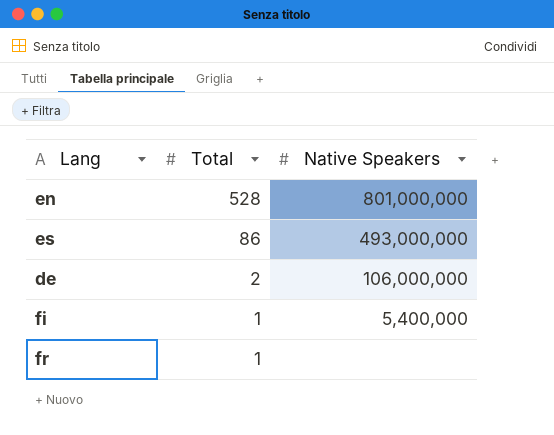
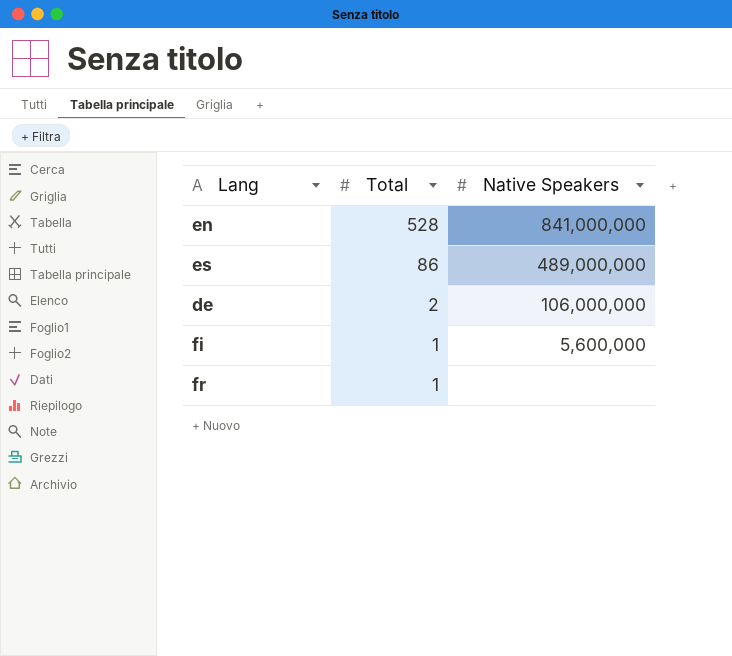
en | Native Speakers: 801,000,000 -> 841,000,000
es | Native Speakers: 493,000,000 -> 489,000,000
fi | Native Speakers: 5,400,000 -> 5,600,000

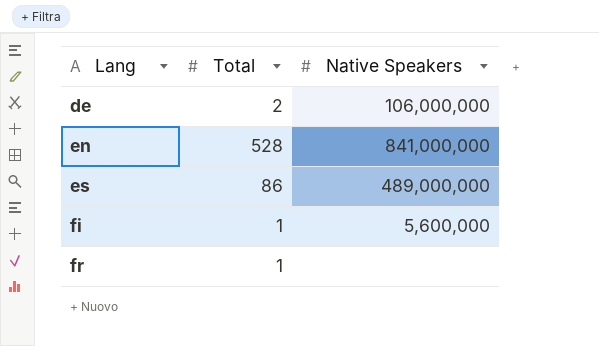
row order: Total descending -> Lang ascending

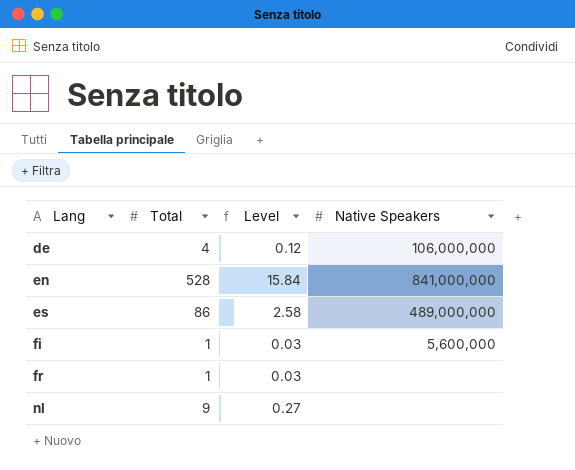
column Level | formula: none -> [Total] * 0.03
de | Total: 2 -> 4
row nl: none -> 9 | 0.27 | none

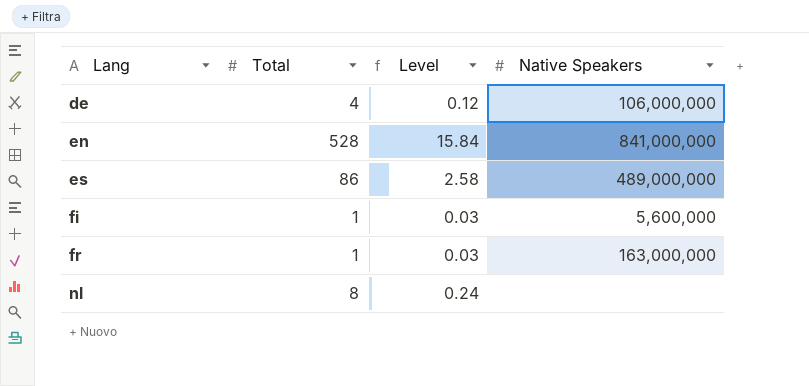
fr | Native Speakers: none -> 163,000,000
nl | Total: 9 -> 8
nl | Level: 0.27 -> 0.24

